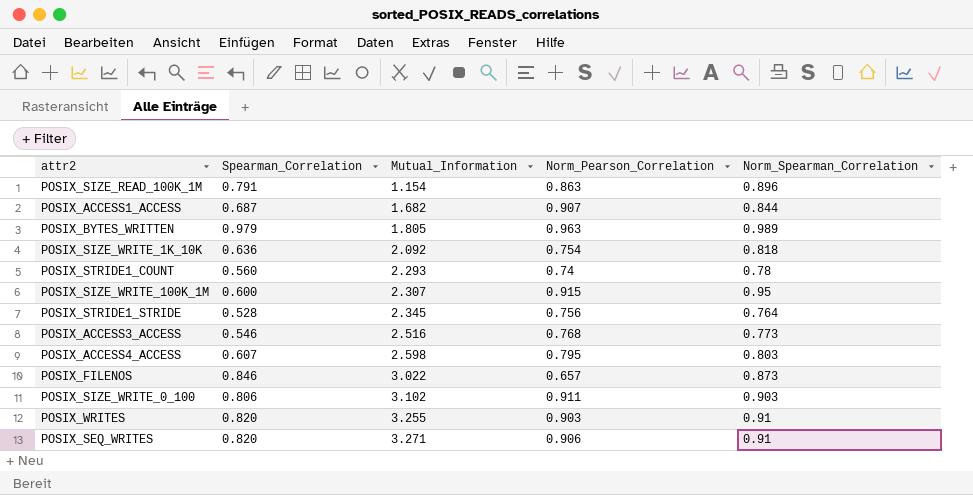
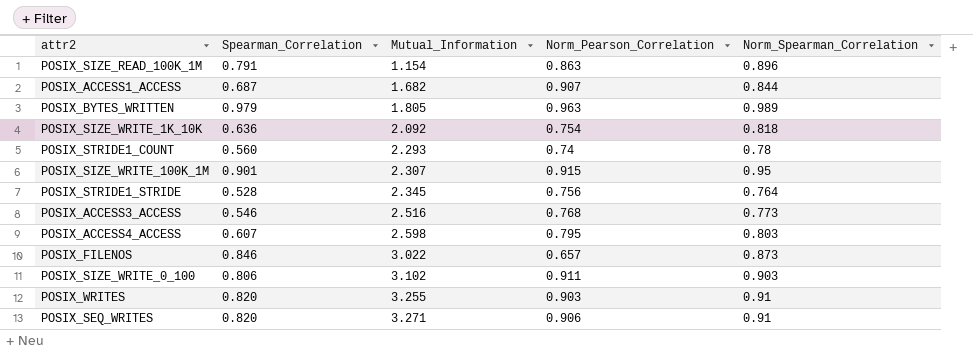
POSIX_SIZE_WRITE_100K_1M | Spearman_Correlation: 0.600 -> 0.901

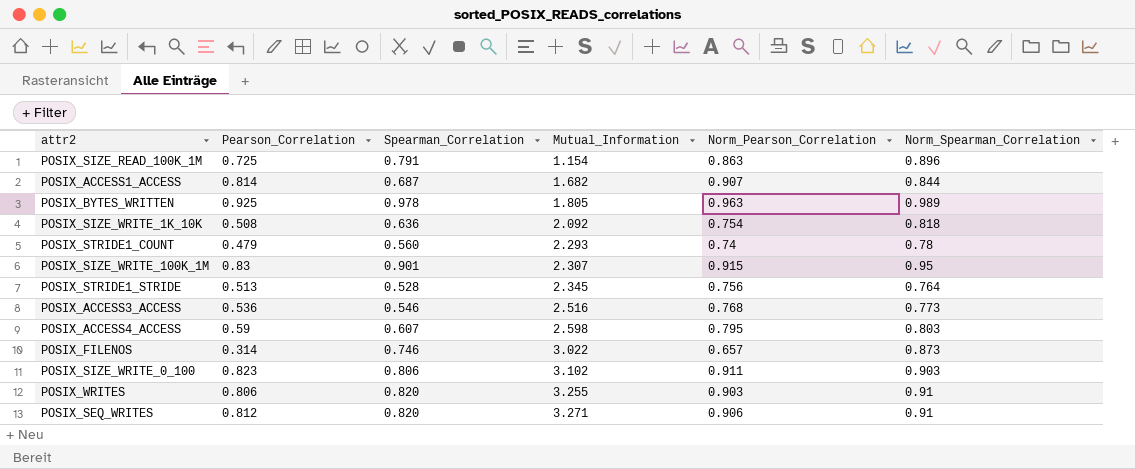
column Pearson_Correlation | position: none -> 2
POSIX_BYTES_WRITTEN | Spearman_Correlation: 0.979 -> 0.978
POSIX_FILENOS | Spearman_Correlation: 0.846 -> 0.746

